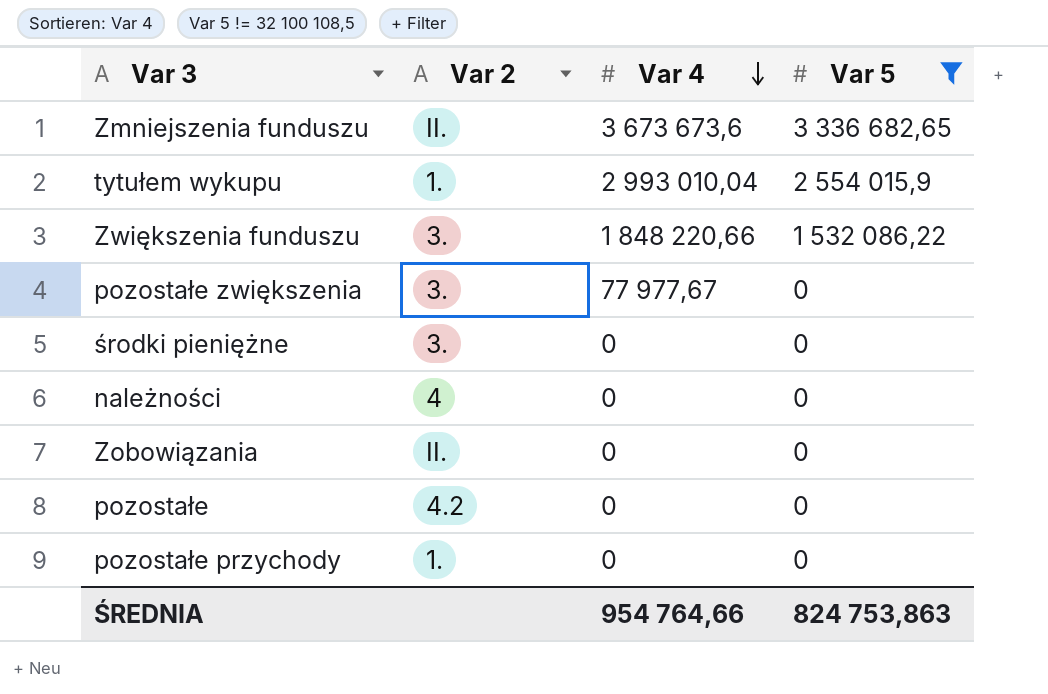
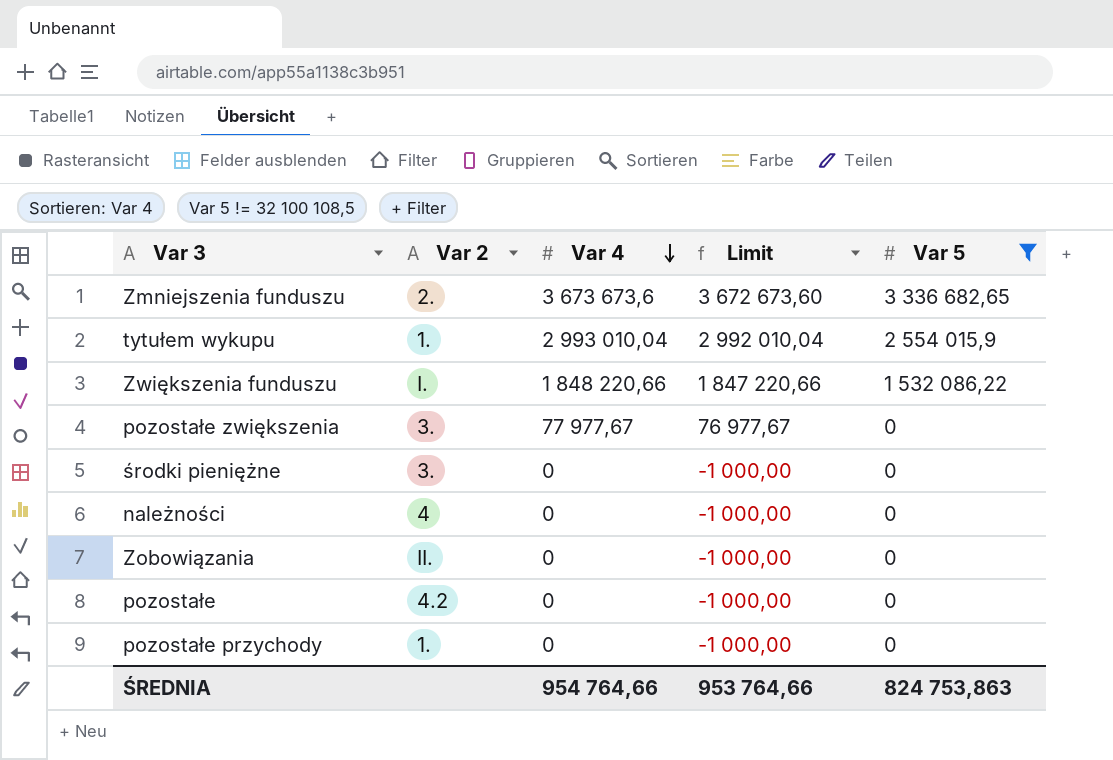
column Limit | formula: none -> [Var 4] - 1000
Zmniejszenia funduszu | Var 2: II. -> 2.
Zwiększenia funduszu | Var 2: 3. -> I.

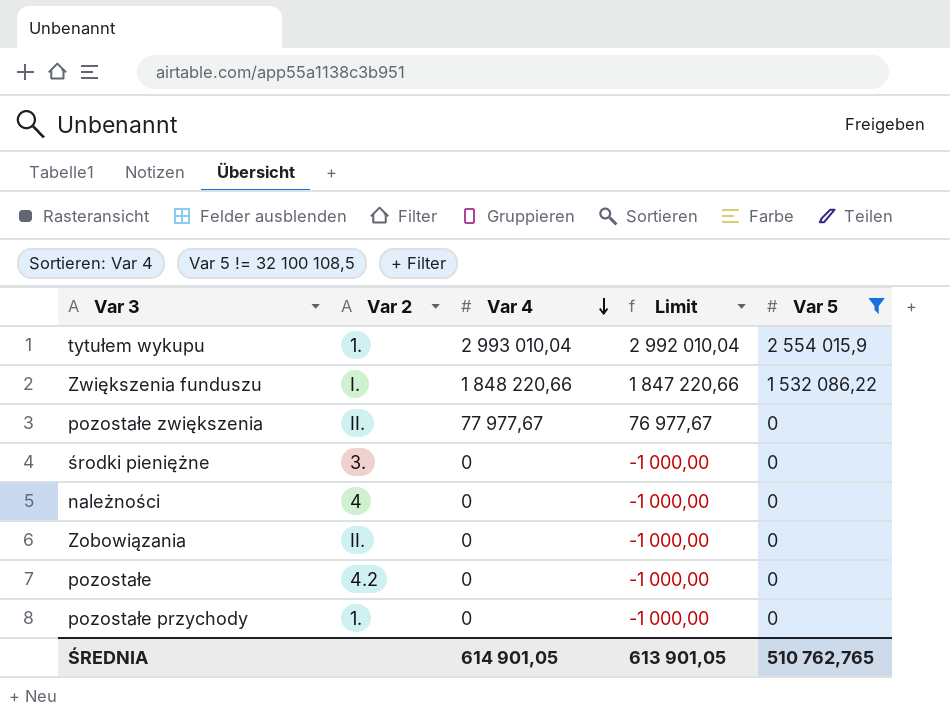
row Zmniejszenia funduszu: 2. | 3 673 673,6 | 3 672 673,60 | 3 336 682,65 -> none
pozostałe zwiększenia | Var 2: 3. -> II.
ŚREDNIA | Var 4: 954 764,66 -> 614 901,05
ŚREDNIA | Limit: 953 764,66 -> 613 901,05
ŚREDNIA | Var 5: 824 753,863 -> 510 762,765

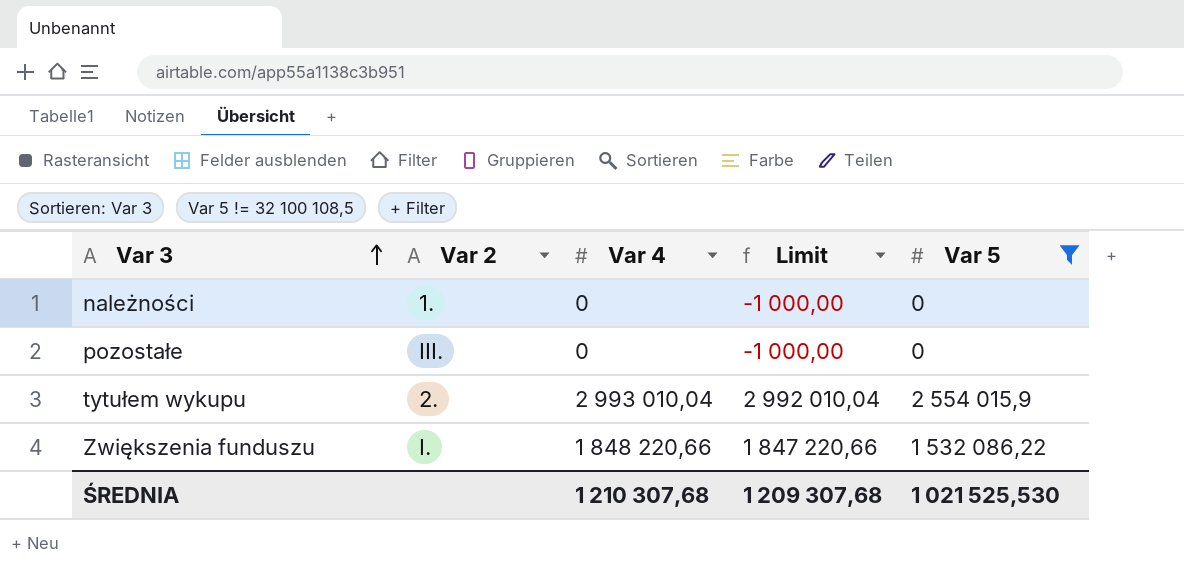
row order: Var 4 descending -> Var 3 ascending
row pozostałe zwiększenia: II. | 77 977,67 | 76 977,67 | 0 -> none
row środki pieniężne: 3. | 0 | -1 000,00 | 0 -> none
row Zobowiązania: II. | 0 | -1 000,00 | 0 -> none
row pozostałe przychody: 1. | 0 | -1 000,00 | 0 -> none
należności | Var 2: 4 -> 1.
pozostałe | Var 2: 4.2 -> III.
tytułem wykupu | Var 2: 1. -> 2.
ŚREDNIA | Var 4: 614 901,05 -> 1 210 307,68
ŚREDNIA | Limit: 613 901,05 -> 1 209 307,68
ŚREDNIA | Var 5: 510 762,765 -> 1 021 525,530

